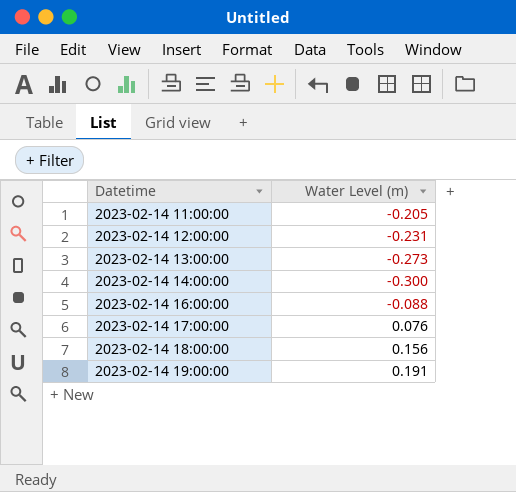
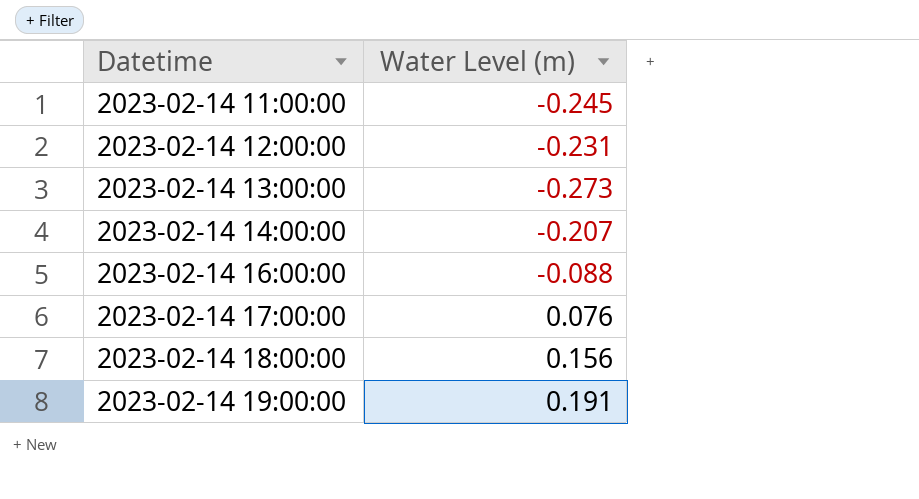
2023-02-14 11:00:00 | Water Level (m): -0.205 -> -0.245
2023-02-14 14:00:00 | Water Level (m): -0.300 -> -0.207

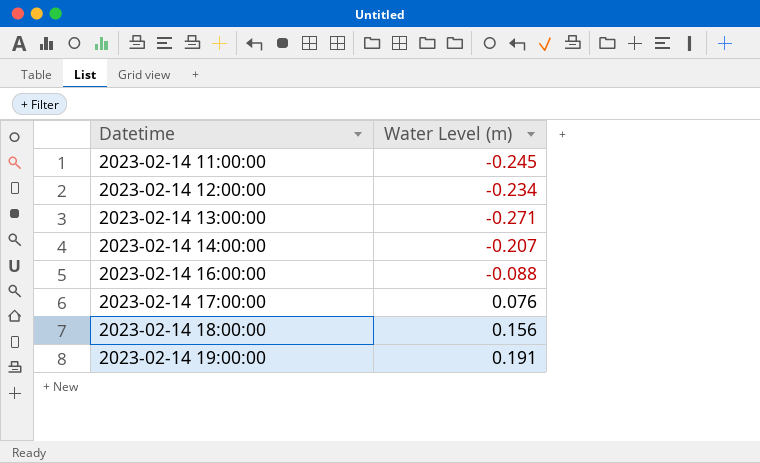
2023-02-14 12:00:00 | Water Level (m): -0.231 -> -0.234
2023-02-14 13:00:00 | Water Level (m): -0.273 -> -0.271

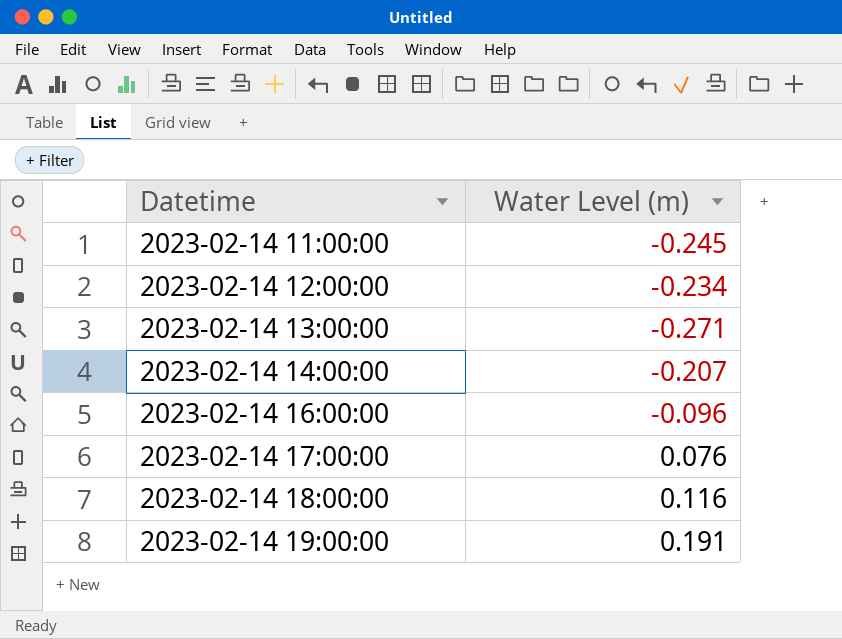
2023-02-14 16:00:00 | Water Level (m): -0.088 -> -0.096
2023-02-14 18:00:00 | Water Level (m): 0.156 -> 0.116

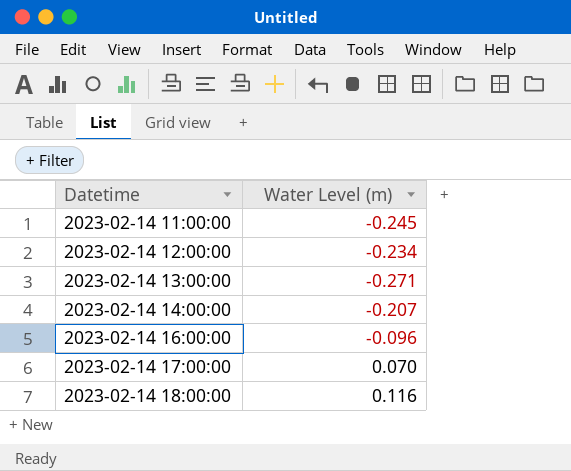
row 2023-02-14 19:00:00: 0.191 -> none
2023-02-14 17:00:00 | Water Level (m): 0.076 -> 0.070

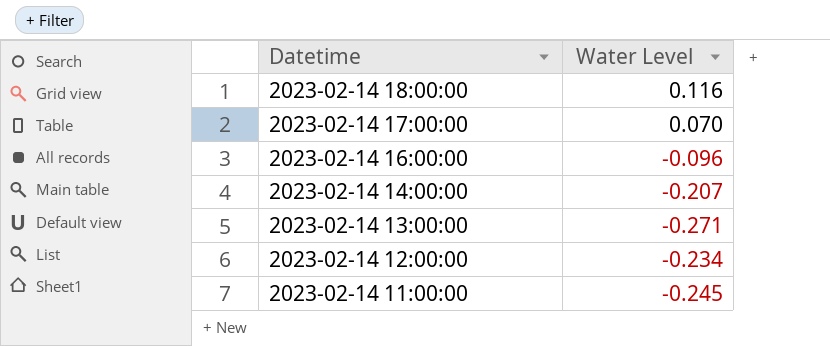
row order: Datetime ascending -> Datetime descending
column name: Water Level (m) -> Water Level

